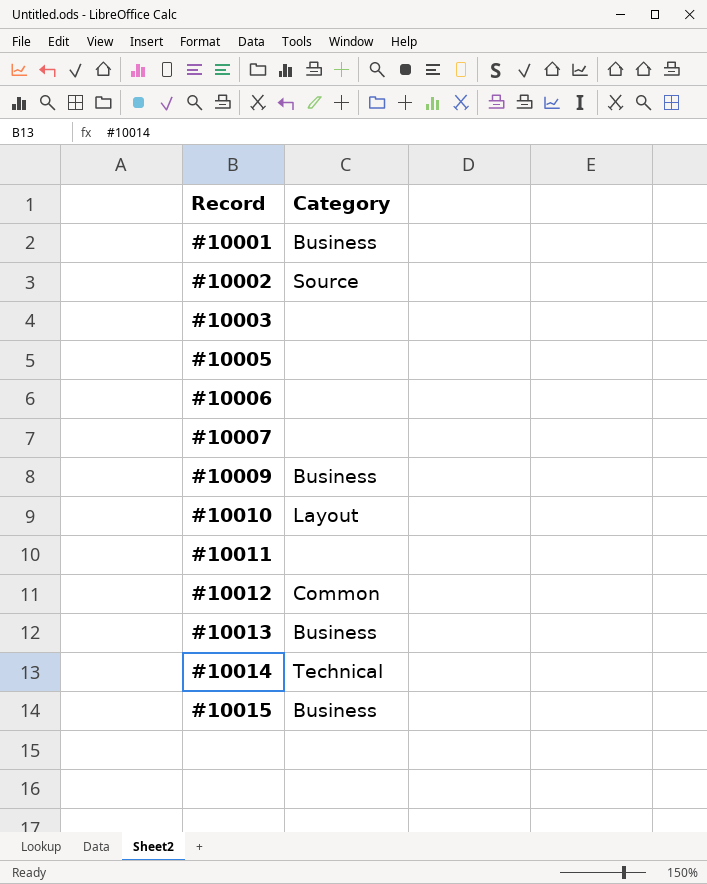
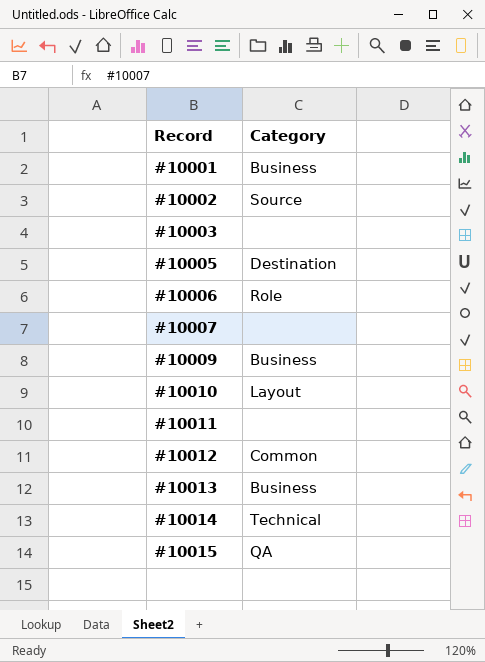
#10005 | Category: none -> Destination
#10006 | Category: none -> Role
#10015 | Category: Business -> QA

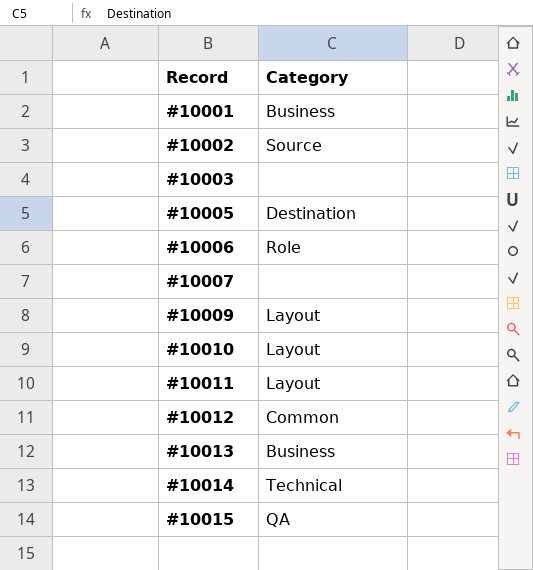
#10009 | Category: Business -> Layout
#10011 | Category: none -> Layout

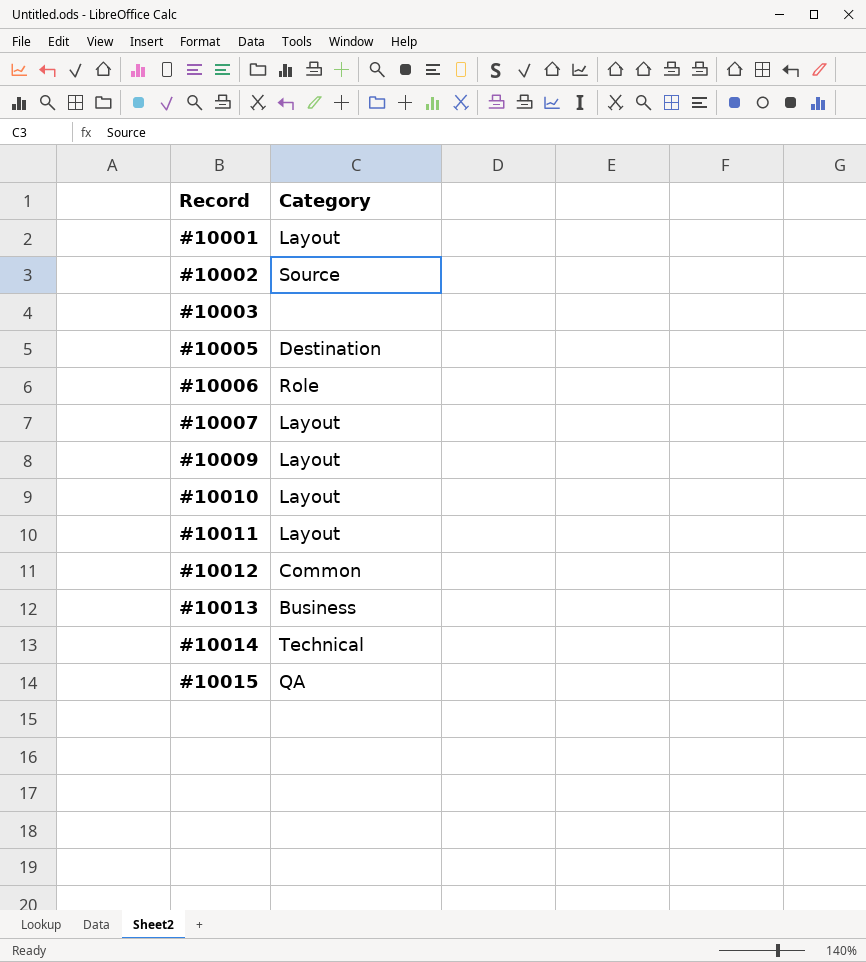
#10001 | Category: Business -> Layout
#10007 | Category: none -> Layout

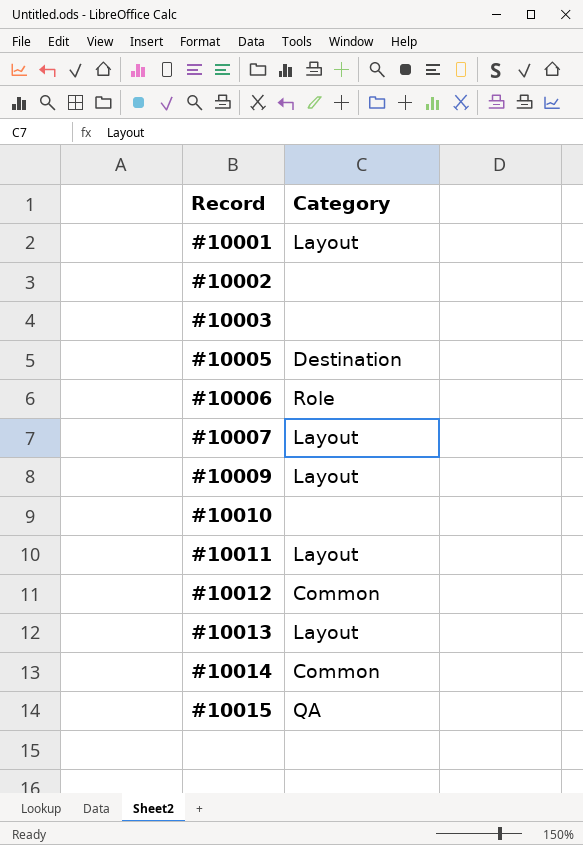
#10002 | Category: Source -> none
#10010 | Category: Layout -> none
#10013 | Category: Business -> Layout
#10014 | Category: Technical -> Common

